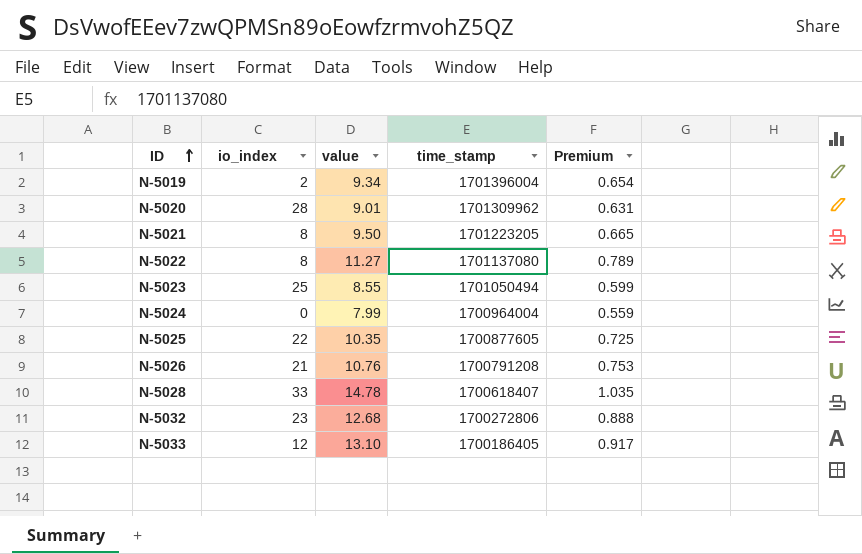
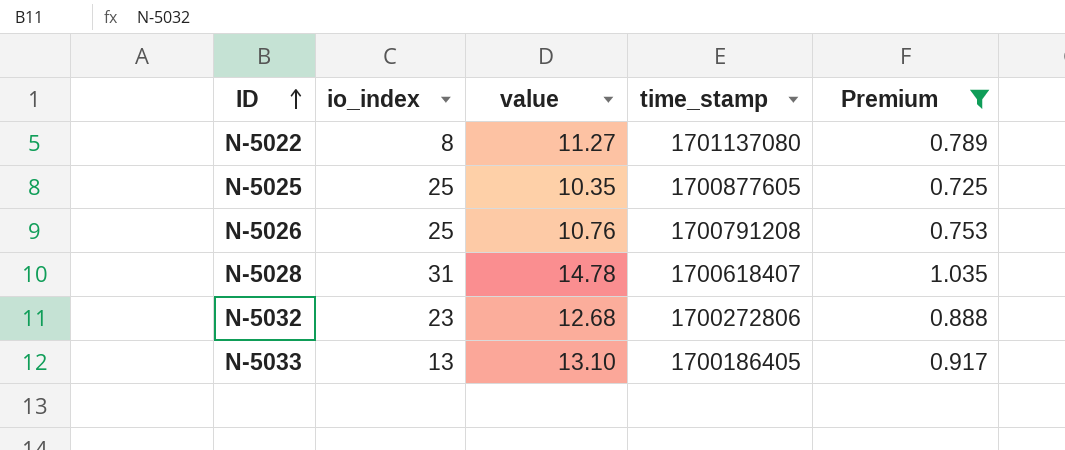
filter: none -> Premium >= 0.725
N-5025 | io_index: 22 -> 25
N-5026 | io_index: 21 -> 25
N-5028 | io_index: 33 -> 31
N-5033 | io_index: 12 -> 13

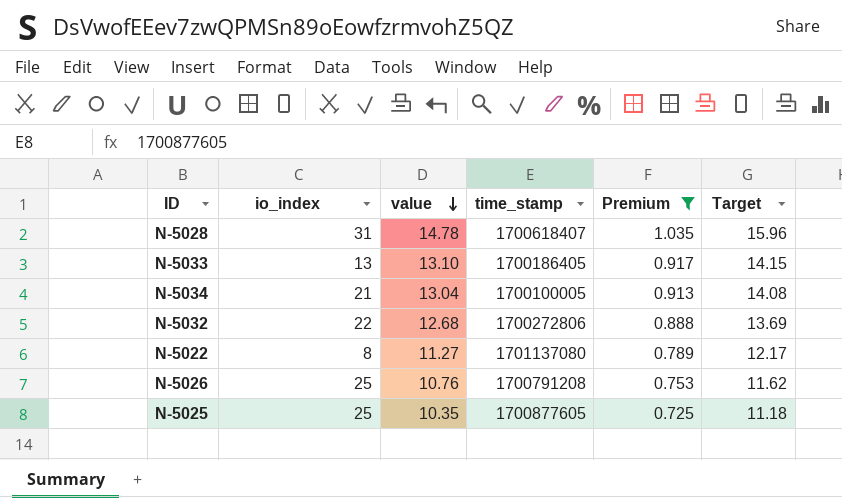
row order: ID ascending -> value descending
column Target | formula: none -> [value] * 1.08
row N-5034: none -> 21 | 13.04 | 1700100005 | 0.913 | 14.08
N-5032 | io_index: 23 -> 22

